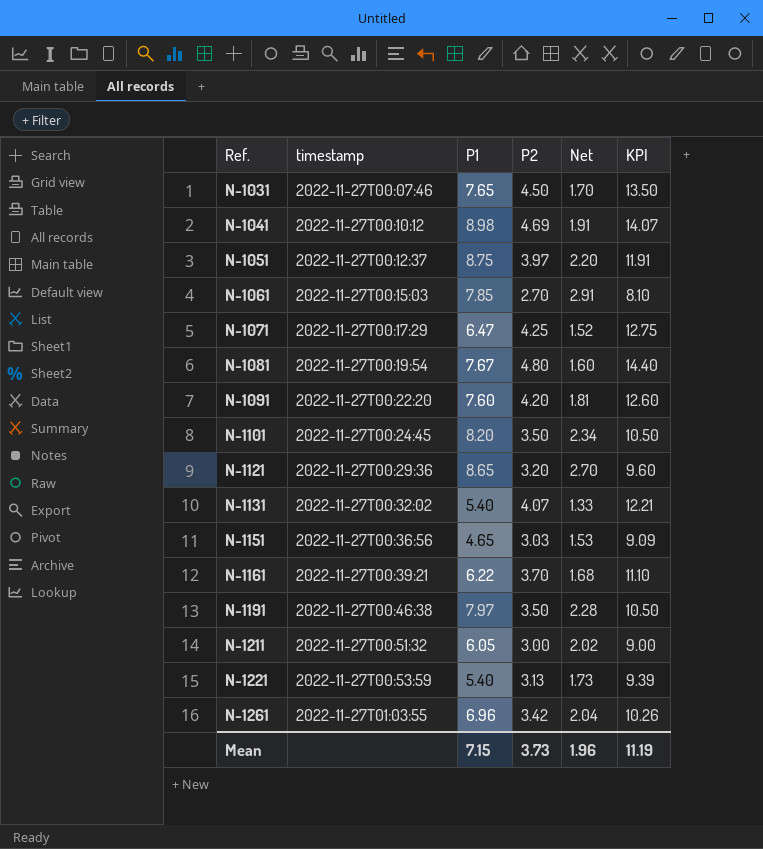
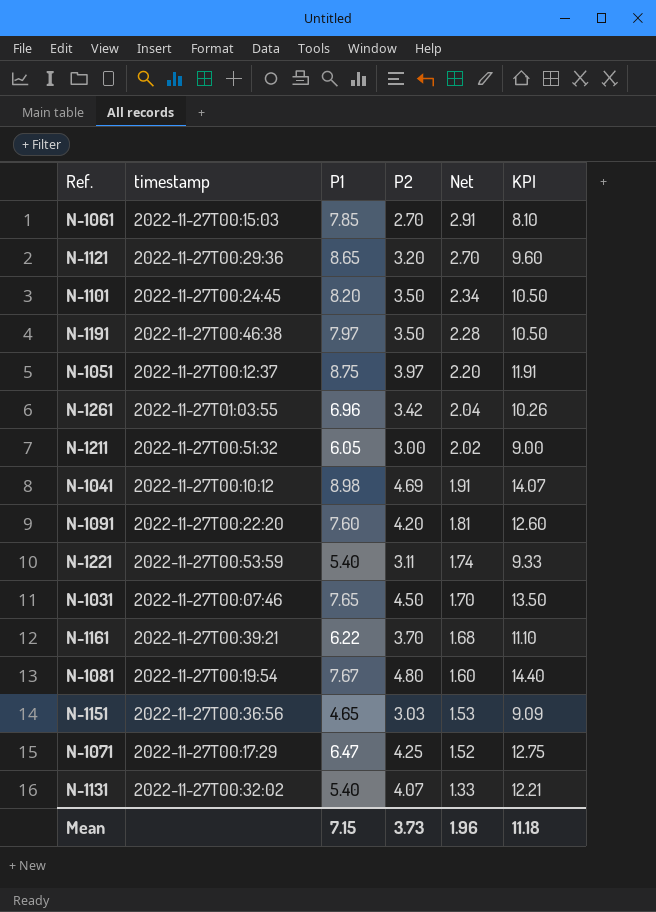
row order: Ref. ascending -> Net descending
N-1221 | P2: 3.13 -> 3.11
N-1221 | Net: 1.73 -> 1.74
N-1221 | KPI: 9.39 -> 9.33
Mean | KPI: 11.19 -> 11.18

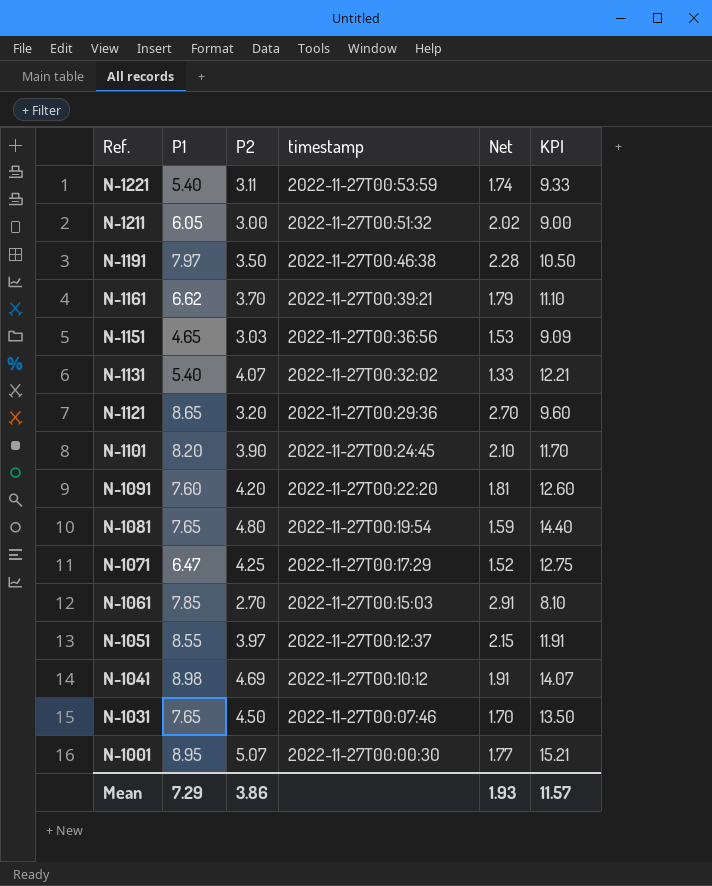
row order: Net descending -> Ref. descending
column timestamp | position: 2 -> 4
row N-1261: 2022-11-27T01:03:55 | 6.96 | 3.42 | 2.04 | 10.26 -> none
N-1161 | P1: 6.22 -> 6.62
N-1161 | Net: 1.68 -> 1.79
N-1101 | P2: 3.50 -> 3.90
N-1101 | Net: 2.34 -> 2.10
N-1101 | KPI: 10.50 -> 11.70
N-1081 | P1: 7.67 -> 7.65
N-1081 | Net: 1.60 -> 1.59
N-1051 | P1: 8.75 -> 8.55
N-1051 | Net: 2.20 -> 2.15
row N-1001: none -> 8.95 | 5.07 | 2022-11-27T00:00:30 | 1.77 | 15.21
Mean | P1: 7.15 -> 7.29
Mean | P2: 3.73 -> 3.86
Mean | Net: 1.96 -> 1.93
Mean | KPI: 11.18 -> 11.57

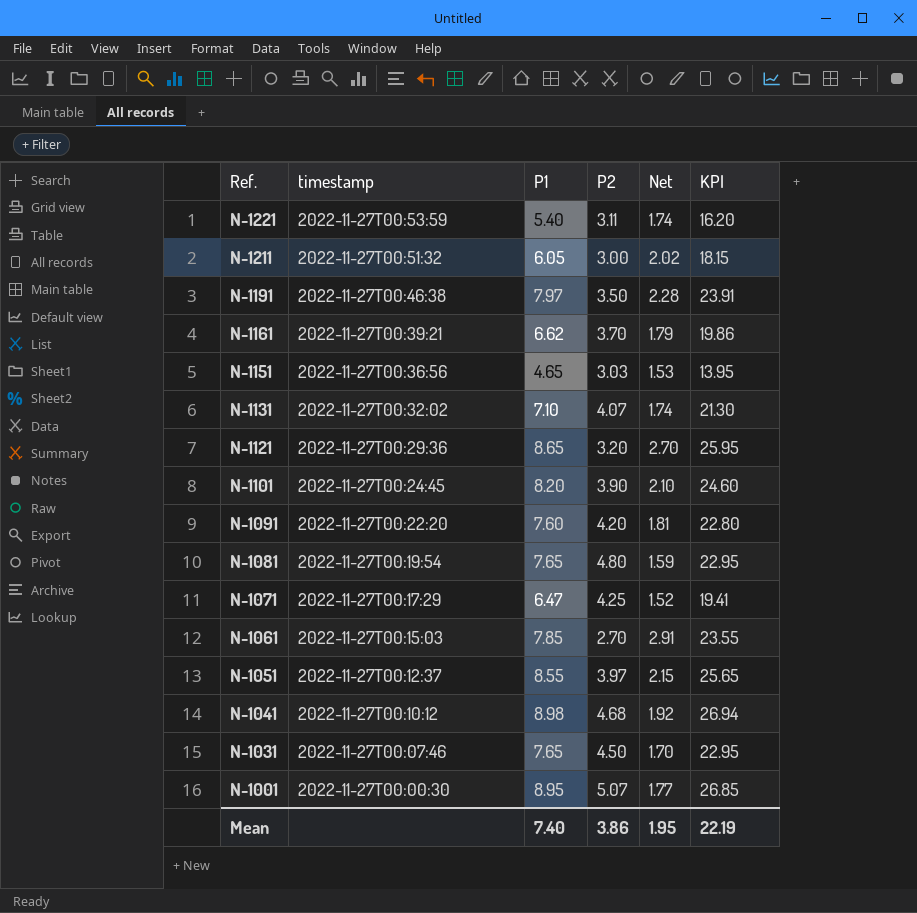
column timestamp | position: 4 -> 2
column KPI | formula: [P2] * 3 -> [P1] * 3
N-1131 | P1: 5.40 -> 7.10
N-1131 | Net: 1.33 -> 1.74
N-1041 | P2: 4.69 -> 4.68
N-1041 | Net: 1.91 -> 1.92
Mean | P1: 7.29 -> 7.40
Mean | Net: 1.93 -> 1.95
Mean | KPI: 11.57 -> 22.19

